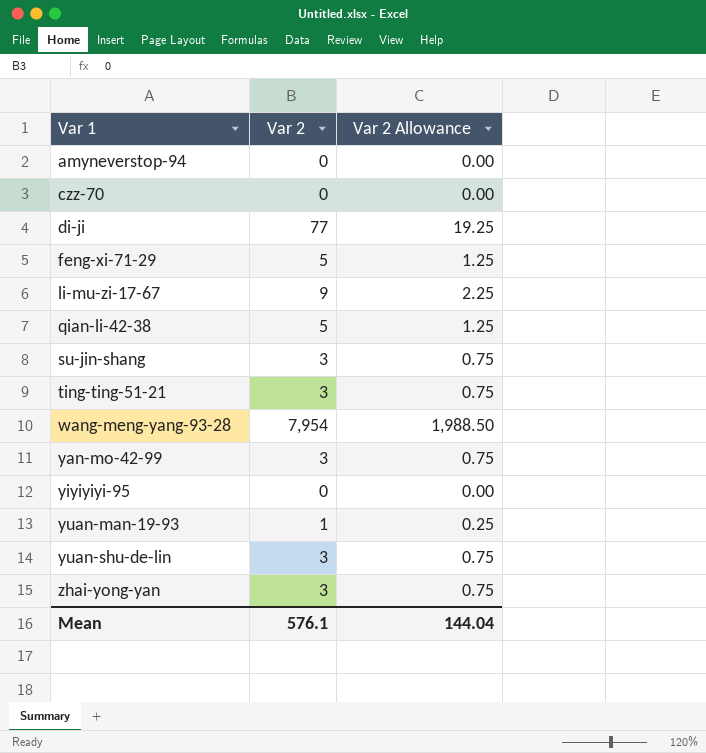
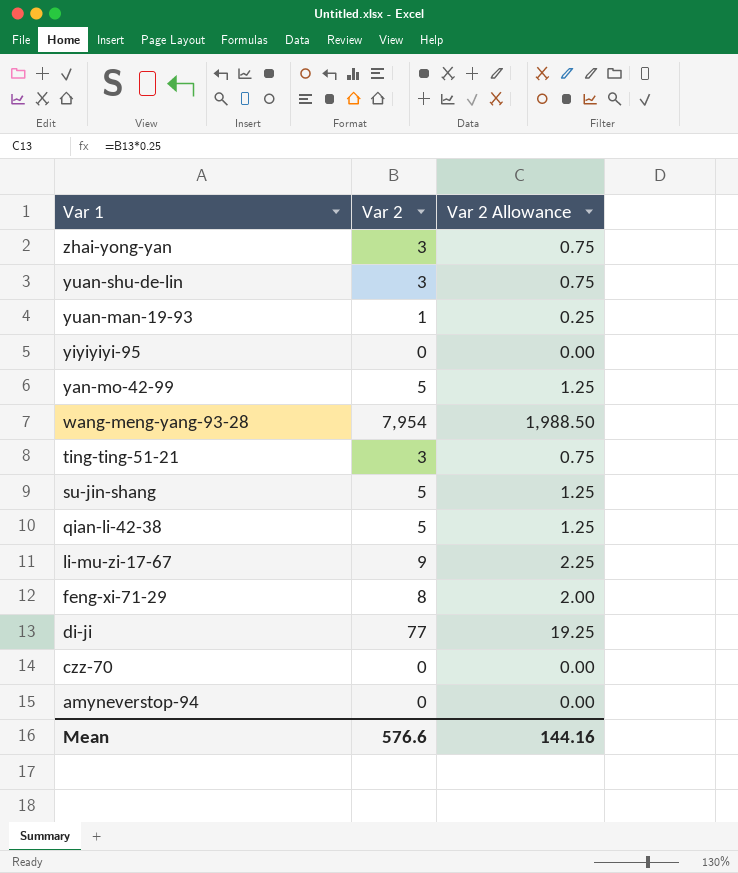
row order: Var 1 ascending -> Var 1 descending
yan-mo-42-99 | Var 2: 3 -> 5
yan-mo-42-99 | Var 2 Allowance: 0.75 -> 1.25
su-jin-shang | Var 2: 3 -> 5
su-jin-shang | Var 2 Allowance: 0.75 -> 1.25
feng-xi-71-29 | Var 2: 5 -> 8
feng-xi-71-29 | Var 2 Allowance: 1.25 -> 2.00
Mean | Var 2: 576.1 -> 576.6
Mean | Var 2 Allowance: 144.04 -> 144.16

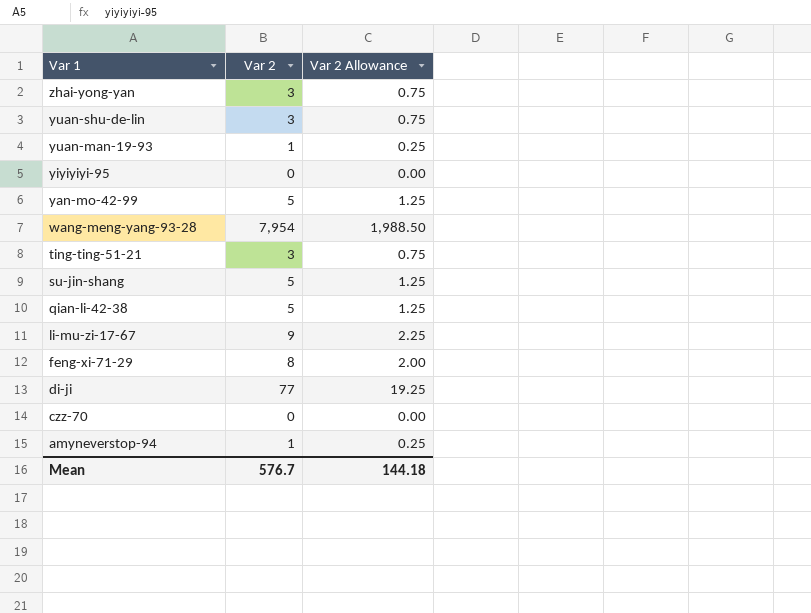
amyneverstop-94 | Var 2: 0 -> 1
amyneverstop-94 | Var 2 Allowance: 0.00 -> 0.25
Mean | Var 2: 576.6 -> 576.7
Mean | Var 2 Allowance: 144.16 -> 144.18

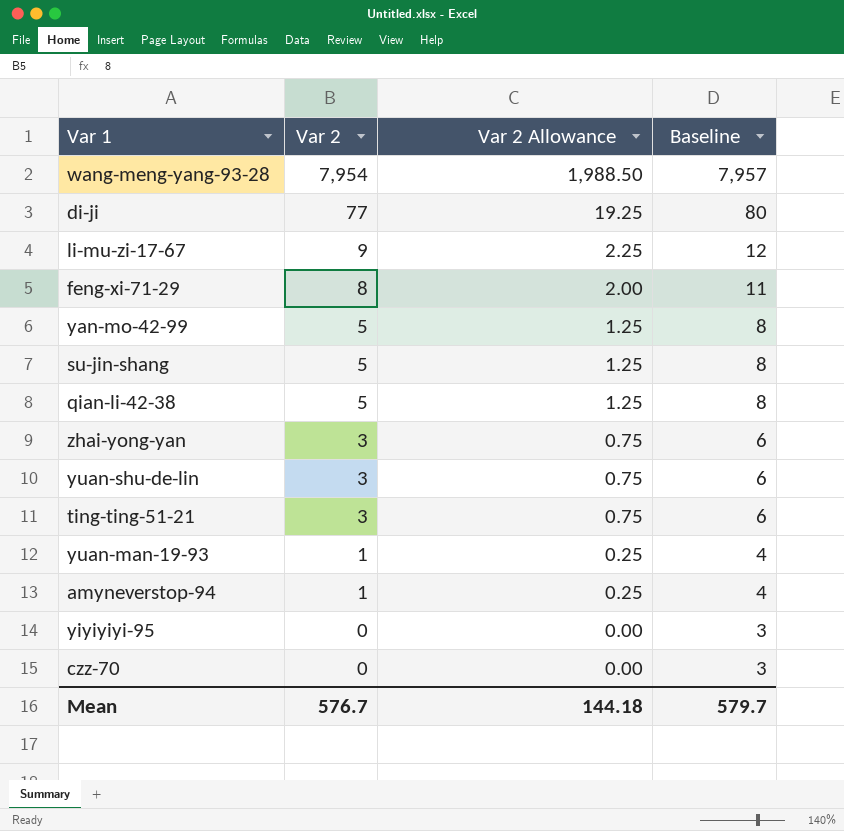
row order: Var 1 descending -> Var 2 descending
column Baseline | formula: none -> [Var 2] + 3

